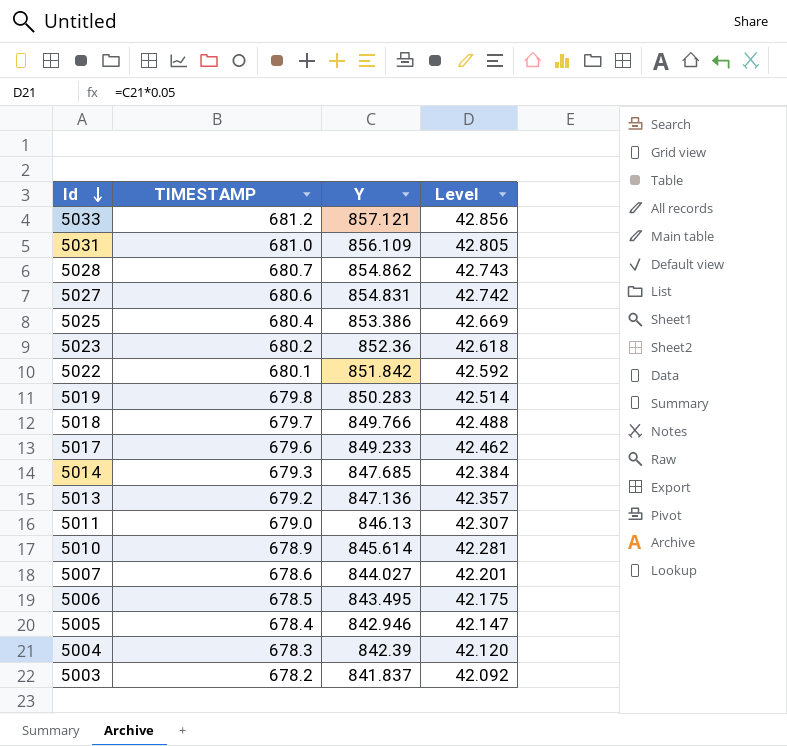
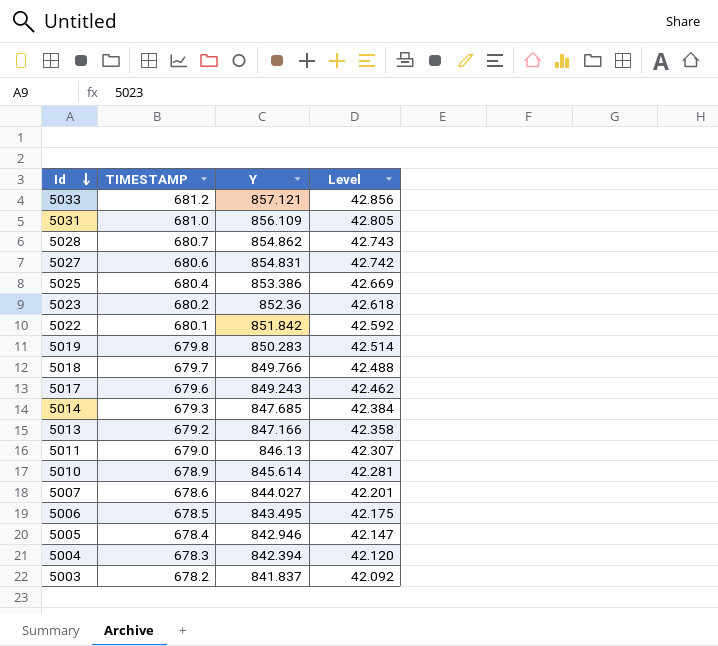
5017 | Y: 849.233 -> 849.243
5013 | Y: 847.136 -> 847.166
5013 | Level: 42.357 -> 42.358
5004 | Y: 842.39 -> 842.394

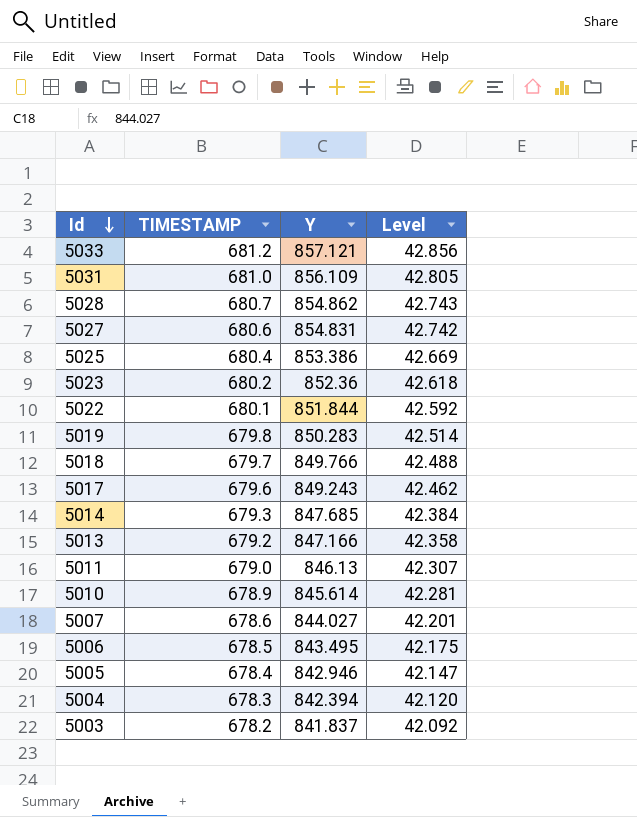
5022 | Y: 851.842 -> 851.844

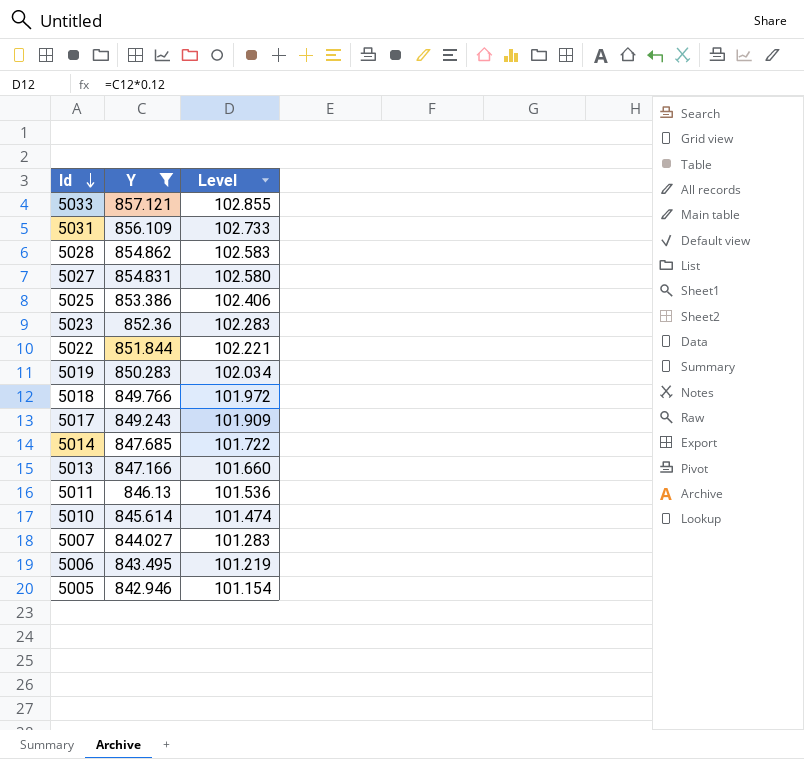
filter: none -> Y >= 842.946
column TIMESTAMP | position: 2 -> none
column Level | formula: [Y] * 0.05 -> [Y] * 0.12

